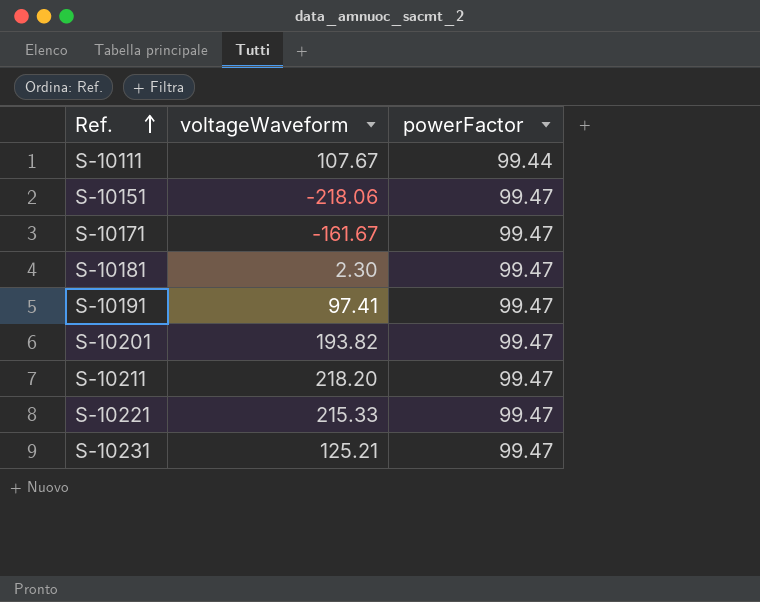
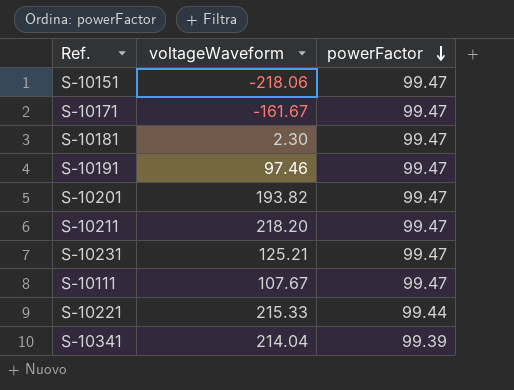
row order: Ref. ascending -> powerFactor descending
S-10191 | voltageWaveform: 97.41 -> 97.46
S-10111 | powerFactor: 99.44 -> 99.47
S-10221 | powerFactor: 99.47 -> 99.44
row S-10341: none -> 214.04 | 99.39

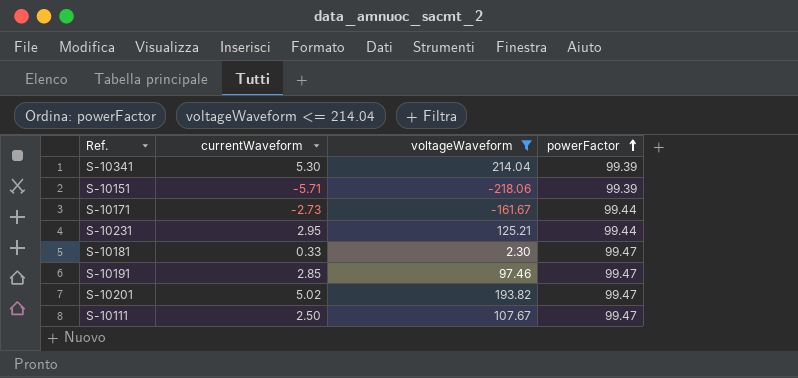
filter: none -> voltageWaveform <= 214.04
row order: powerFactor descending -> powerFactor ascending
column currentWaveform | position: none -> 2
S-10151 | powerFactor: 99.47 -> 99.39
S-10171 | powerFactor: 99.47 -> 99.44
S-10231 | powerFactor: 99.47 -> 99.44

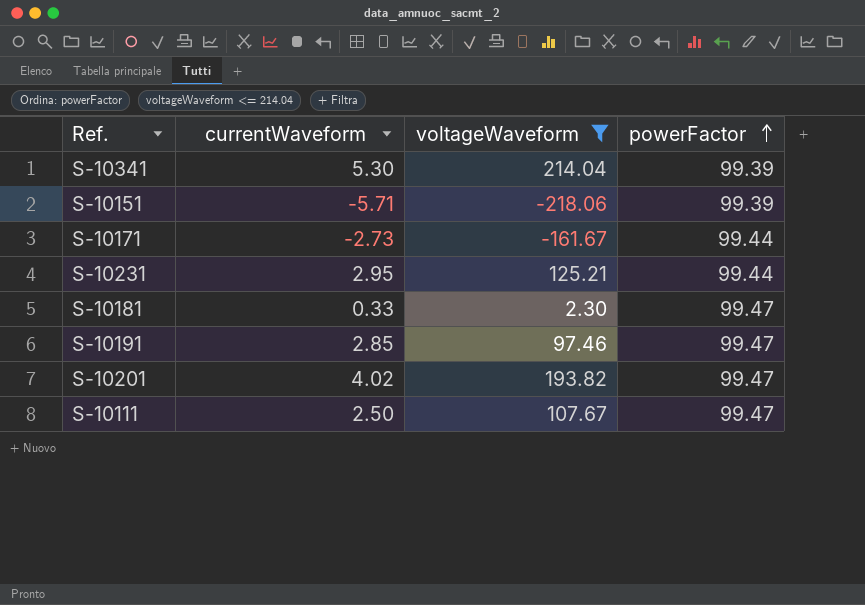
S-10201 | currentWaveform: 5.02 -> 4.02

